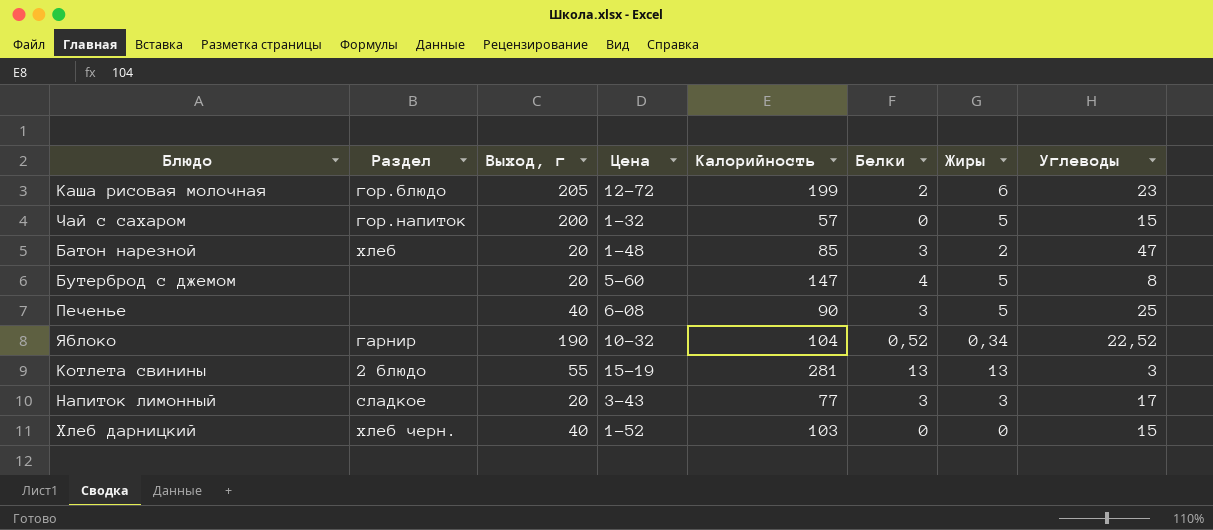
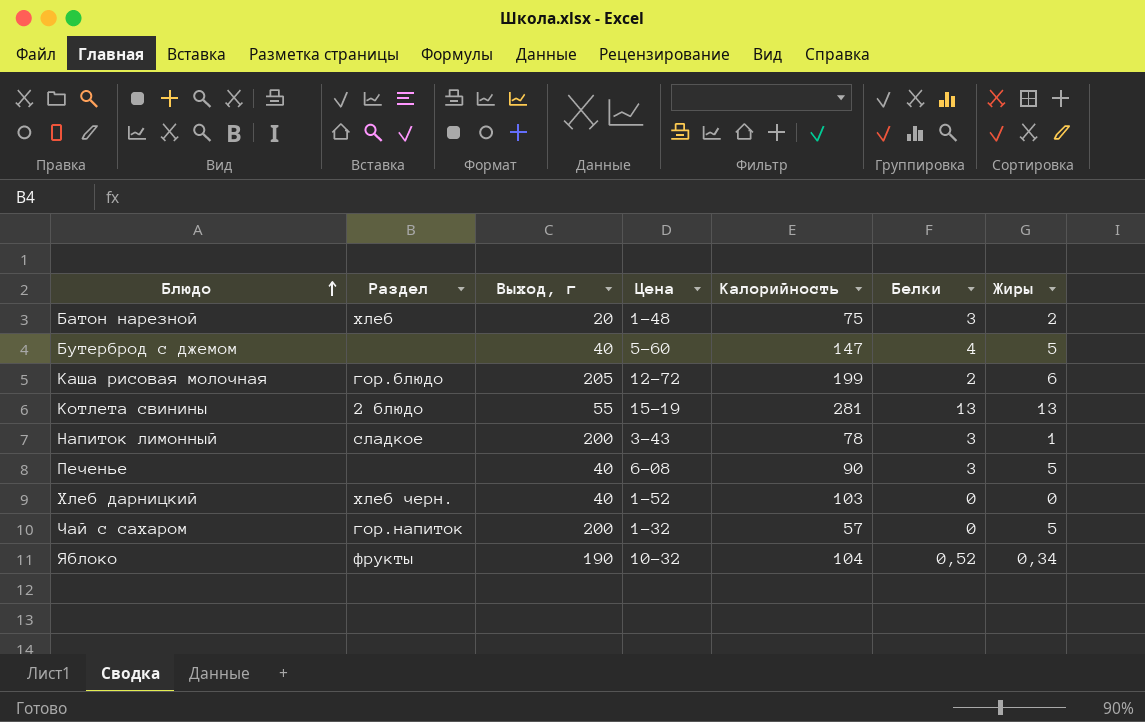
row order: none -> Блюдо ascending
column Углеводы | position: 8 -> none
Батон нарезной | Калорийность: 85 -> 75
Бутерброд с джемом | Выход, г: 20 -> 40
Напиток лимонный | Выход, г: 20 -> 200
Напиток лимонный | Калорийность: 77 -> 78
Напиток лимонный | Жиры: 3 -> 1
Яблоко | Раздел: гарнир -> фрукты

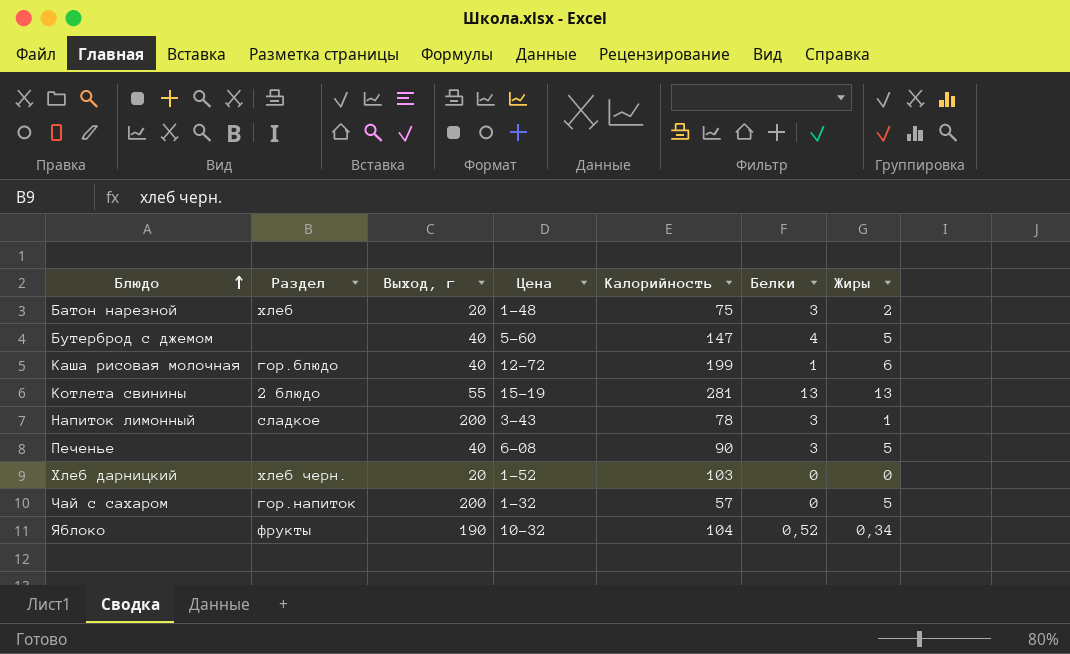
Каша рисовая молочная | Выход, г: 205 -> 40
Каша рисовая молочная | Белки: 2 -> 1
Хлеб дарницкий | Выход, г: 40 -> 20

